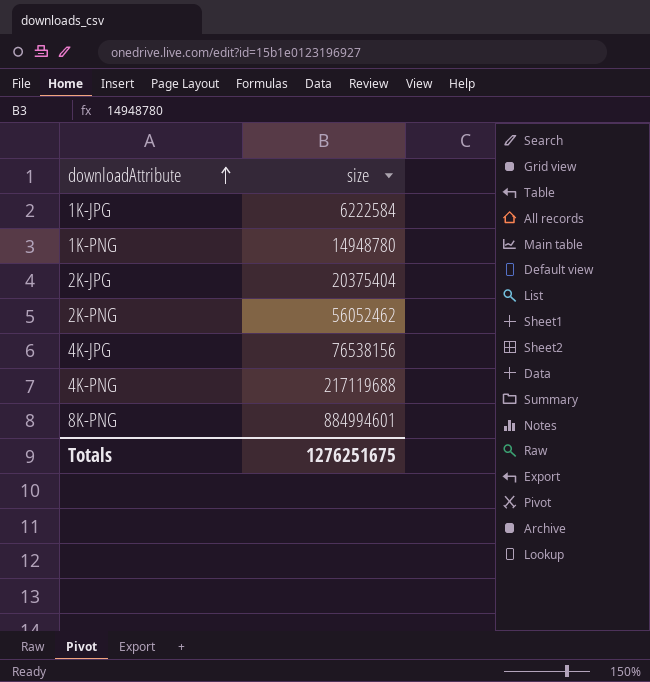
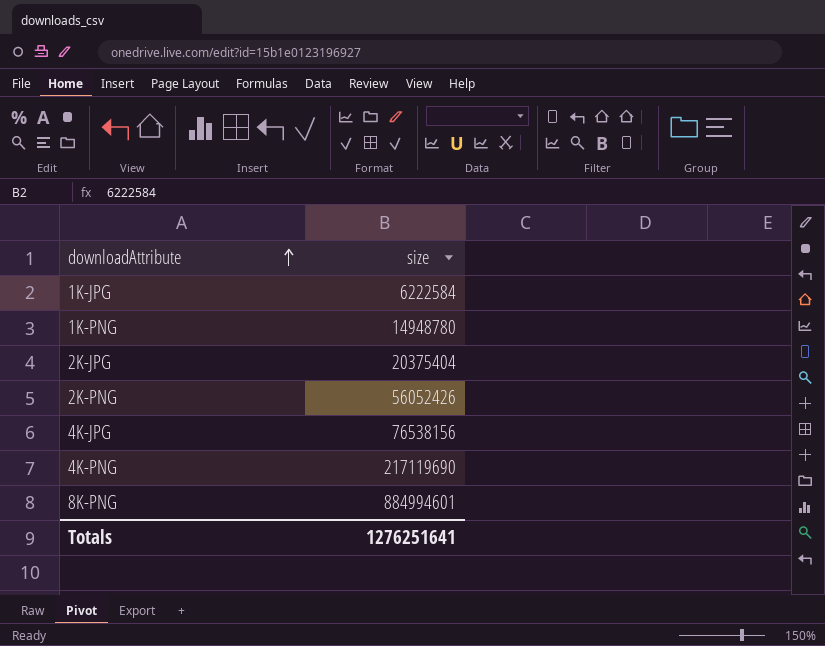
2K-PNG | size: 56052462 -> 56052426
4K-PNG | size: 217119688 -> 217119690
Totals | size: 1276251675 -> 1276251641

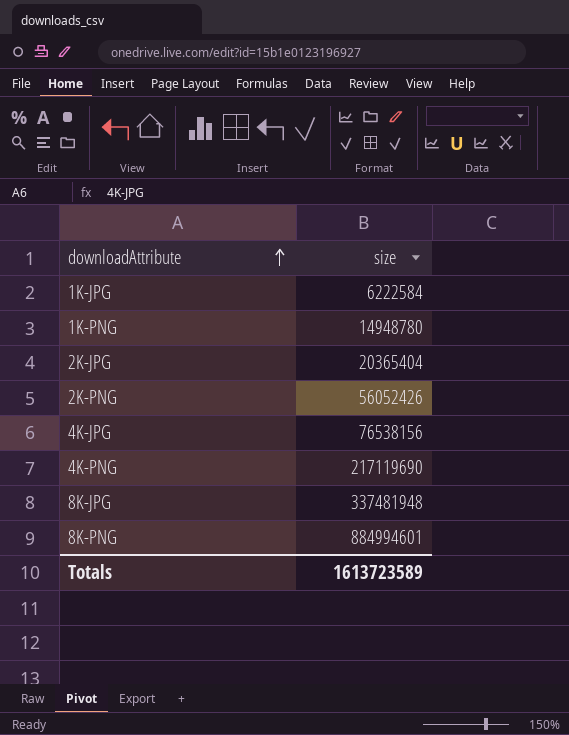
2K-JPG | size: 20375404 -> 20365404
row 8K-JPG: none -> 337481948
Totals | size: 1276251641 -> 1613723589

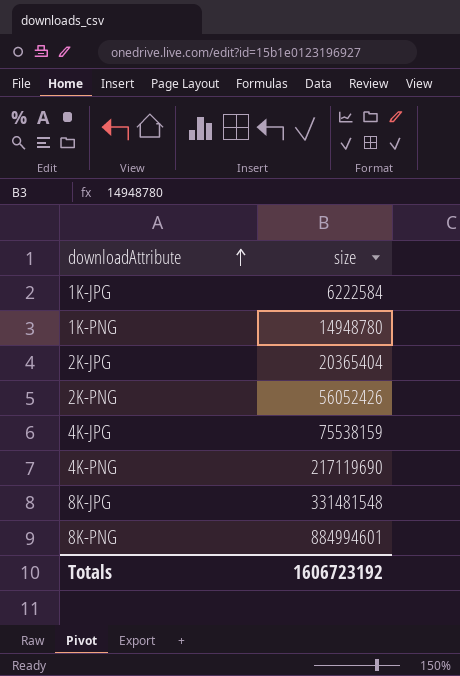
4K-JPG | size: 76538156 -> 75538159
8K-JPG | size: 337481948 -> 331481548
Totals | size: 1613723589 -> 1606723192

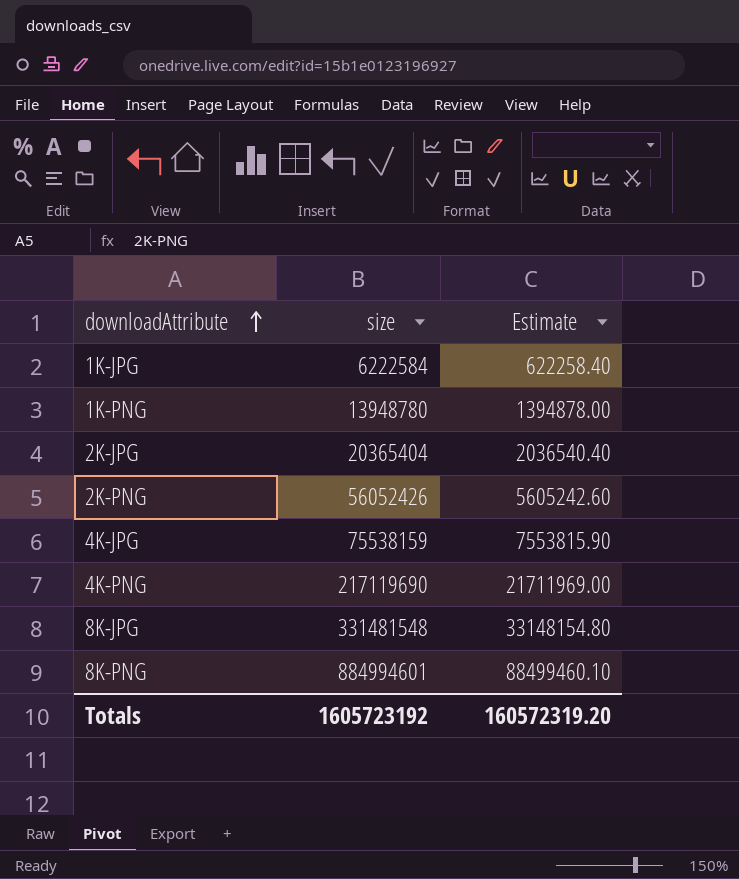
column Estimate | formula: none -> [size] * 0.1
1K-PNG | size: 14948780 -> 13948780
Totals | size: 1606723192 -> 1605723192

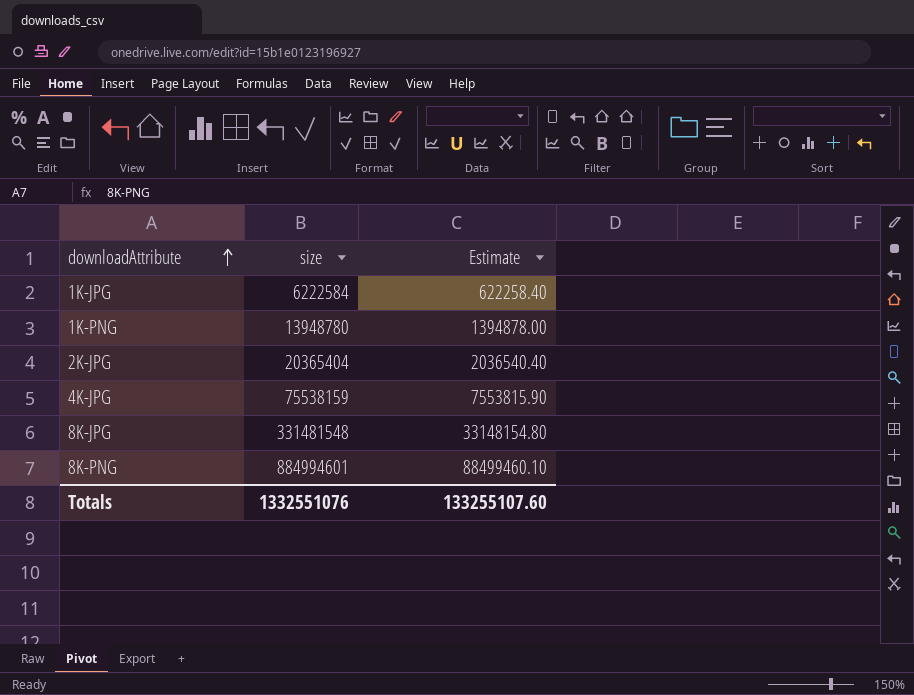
row 2K-PNG: 56052426 | 5605242.60 -> none
row 4K-PNG: 217119690 | 21711969.00 -> none
Totals | size: 1605723192 -> 1332551076
Totals | Estimate: 160572319.20 -> 133255107.60

